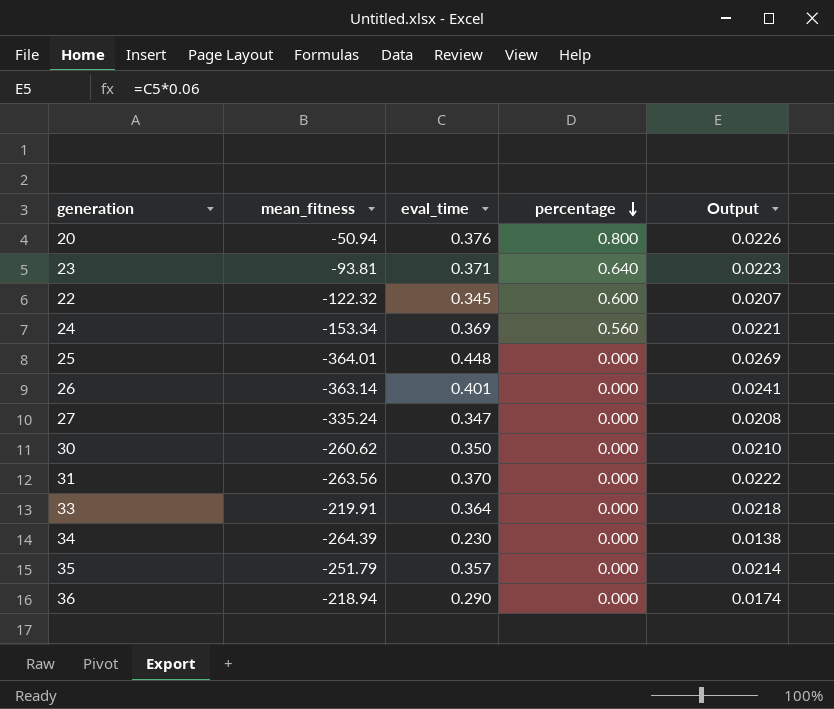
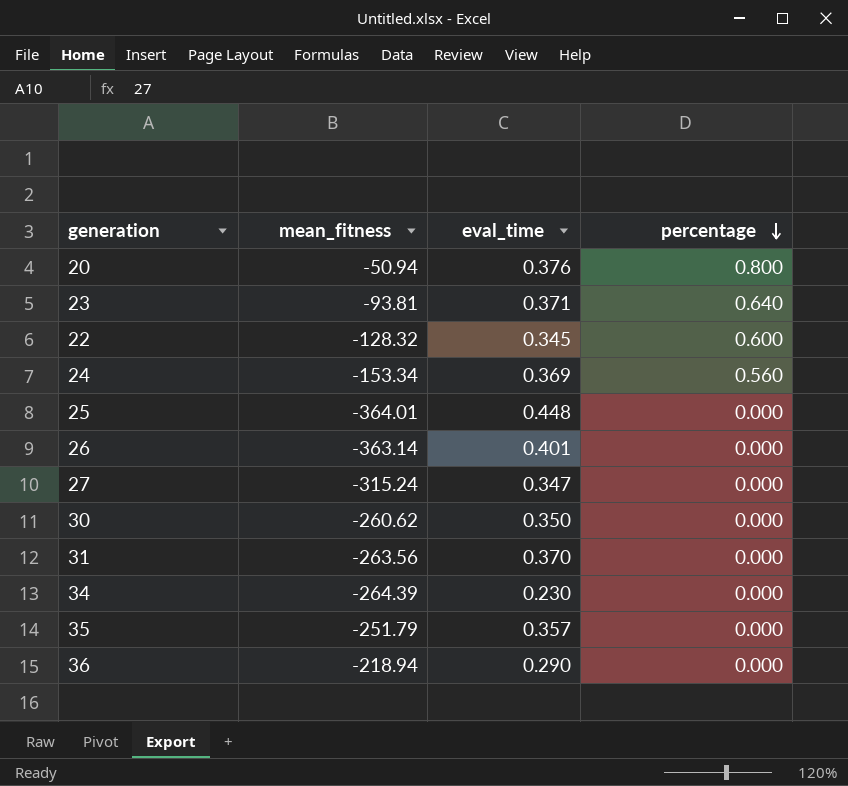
column Output | formula: [eval_time] * 0.06 -> none
row 33: -219.91 | 0.364 | 0.000 | 0.0218 -> none
22 | mean_fitness: -122.32 -> -128.32
27 | mean_fitness: -335.24 -> -315.24

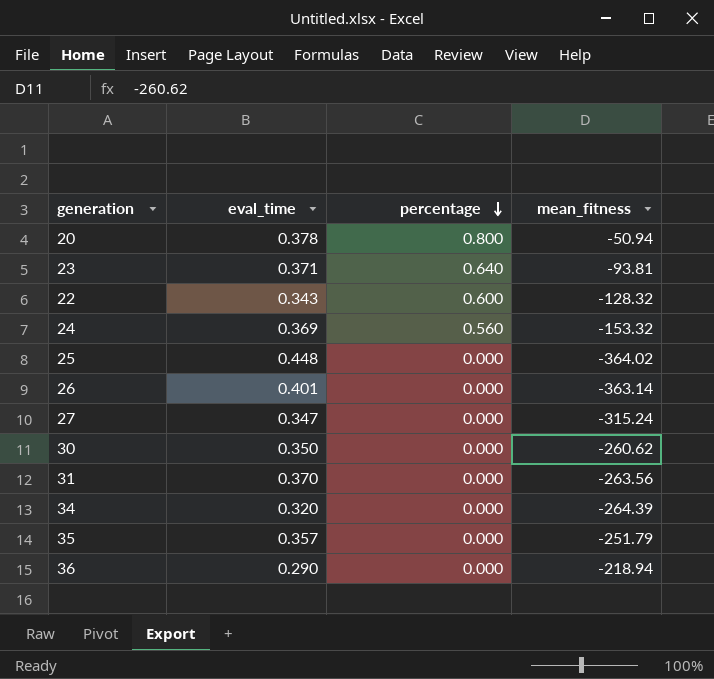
column mean_fitness | position: 2 -> 4
20 | eval_time: 0.376 -> 0.378
22 | eval_time: 0.345 -> 0.343
24 | mean_fitness: -153.34 -> -153.32
25 | mean_fitness: -364.01 -> -364.02
34 | eval_time: 0.230 -> 0.320

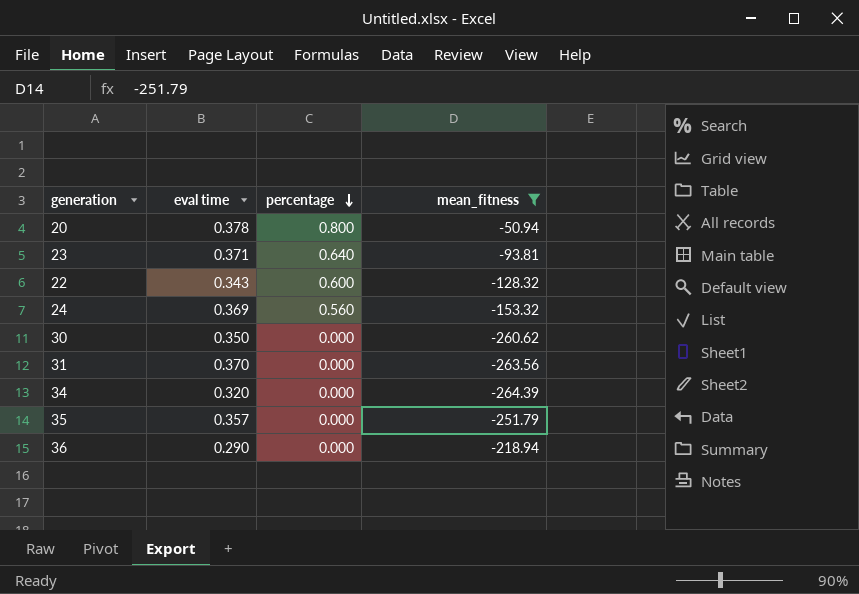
filter: none -> mean_fitness >= -264.39
column name: eval_time -> eval time

